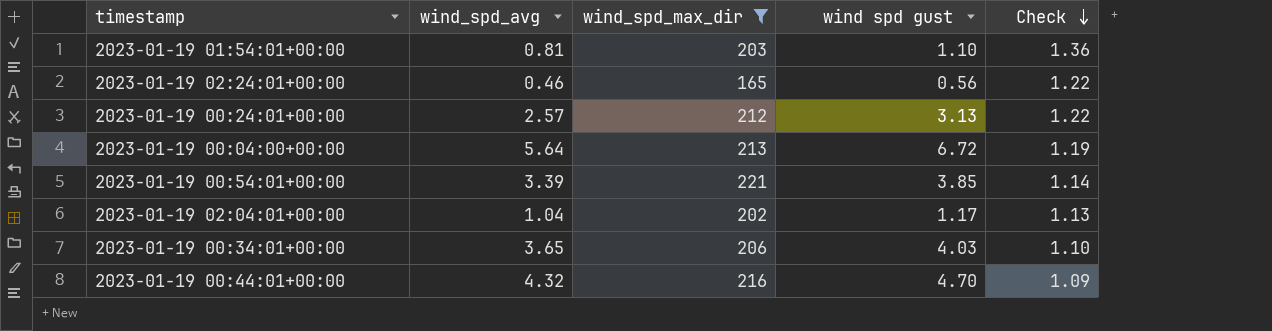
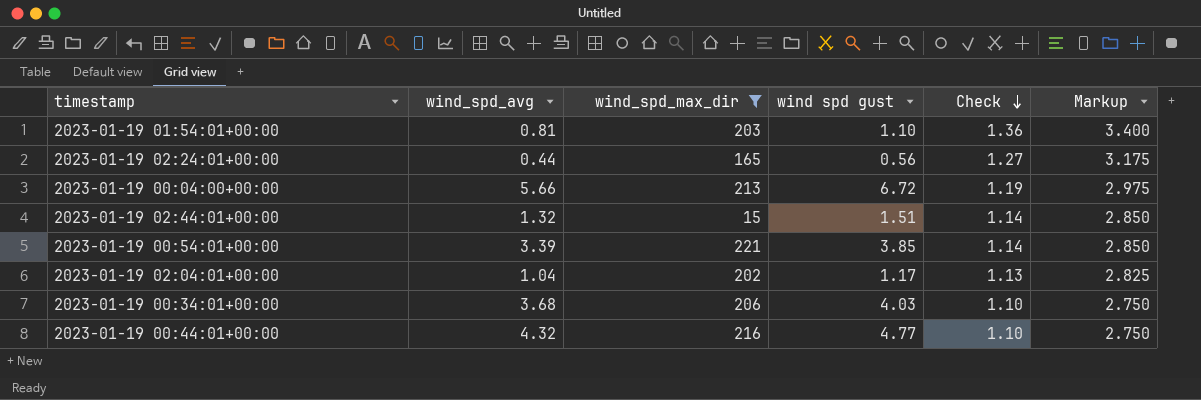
column Markup | formula: none -> [Check] * 2.5
row 2023-01-19 00:24:01+00:00: 2.57 | 212 | 3.13 | 1.22 -> none
2023-01-19 02:24:01+00:00 | wind_spd_avg: 0.46 -> 0.44
2023-01-19 02:24:01+00:00 | Check: 1.22 -> 1.27
2023-01-19 00:04:00+00:00 | wind_spd_avg: 5.64 -> 5.66
row 2023-01-19 02:44:01+00:00: none -> 1.32 | 15 | 1.51 | 1.14 | 2.850
2023-01-19 00:34:01+00:00 | wind_spd_avg: 3.65 -> 3.68
2023-01-19 00:44:01+00:00 | wind spd gust: 4.70 -> 4.77
2023-01-19 00:44:01+00:00 | Check: 1.09 -> 1.10

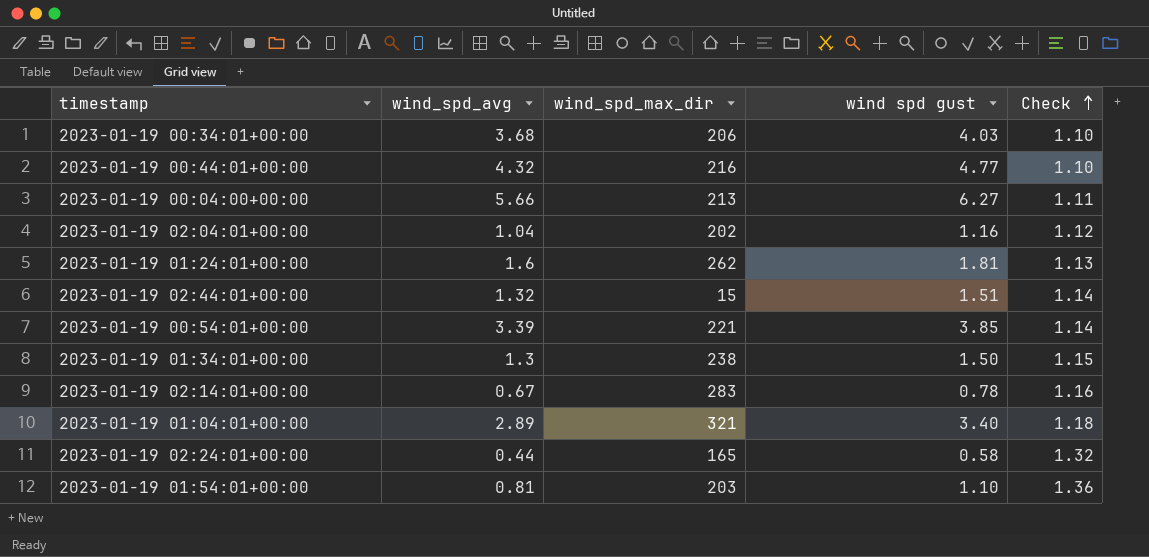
filter: wind_spd_max_dir <= 221 -> none
row order: Check descending -> Check ascending
column Markup | formula: [Check] * 2.5 -> none
2023-01-19 00:04:00+00:00 | wind spd gust: 6.72 -> 6.27
2023-01-19 00:04:00+00:00 | Check: 1.19 -> 1.11
2023-01-19 02:04:01+00:00 | wind spd gust: 1.17 -> 1.16
2023-01-19 02:04:01+00:00 | Check: 1.13 -> 1.12
2023-01-19 02:24:01+00:00 | wind spd gust: 0.56 -> 0.58
2023-01-19 02:24:01+00:00 | Check: 1.27 -> 1.32

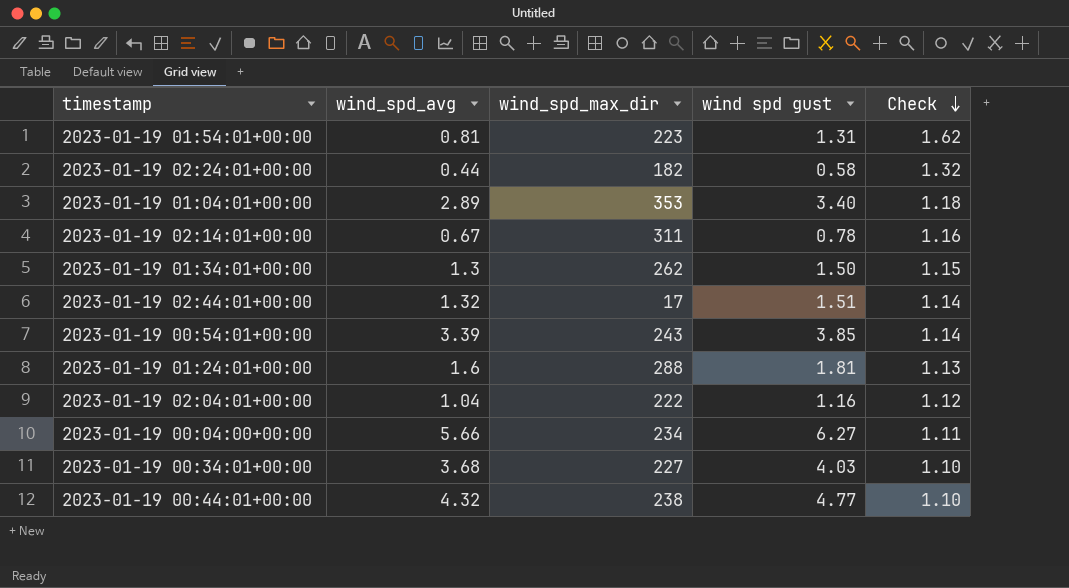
row order: Check ascending -> Check descending
2023-01-19 01:54:01+00:00 | wind_spd_max_dir: 203 -> 223
2023-01-19 01:54:01+00:00 | wind spd gust: 1.10 -> 1.31
2023-01-19 01:54:01+00:00 | Check: 1.36 -> 1.62
2023-01-19 02:24:01+00:00 | wind_spd_max_dir: 165 -> 182
2023-01-19 01:04:01+00:00 | wind_spd_max_dir: 321 -> 353
2023-01-19 02:14:01+00:00 | wind_spd_max_dir: 283 -> 311
2023-01-19 01:34:01+00:00 | wind_spd_max_dir: 238 -> 262
2023-01-19 02:44:01+00:00 | wind_spd_max_dir: 15 -> 17
2023-01-19 00:54:01+00:00 | wind_spd_max_dir: 221 -> 243
2023-01-19 01:24:01+00:00 | wind_spd_max_dir: 262 -> 288
2023-01-19 02:04:01+00:00 | wind_spd_max_dir: 202 -> 222
2023-01-19 00:04:00+00:00 | wind_spd_max_dir: 213 -> 234
2023-01-19 00:34:01+00:00 | wind_spd_max_dir: 206 -> 227
2023-01-19 00:44:01+00:00 | wind_spd_max_dir: 216 -> 238

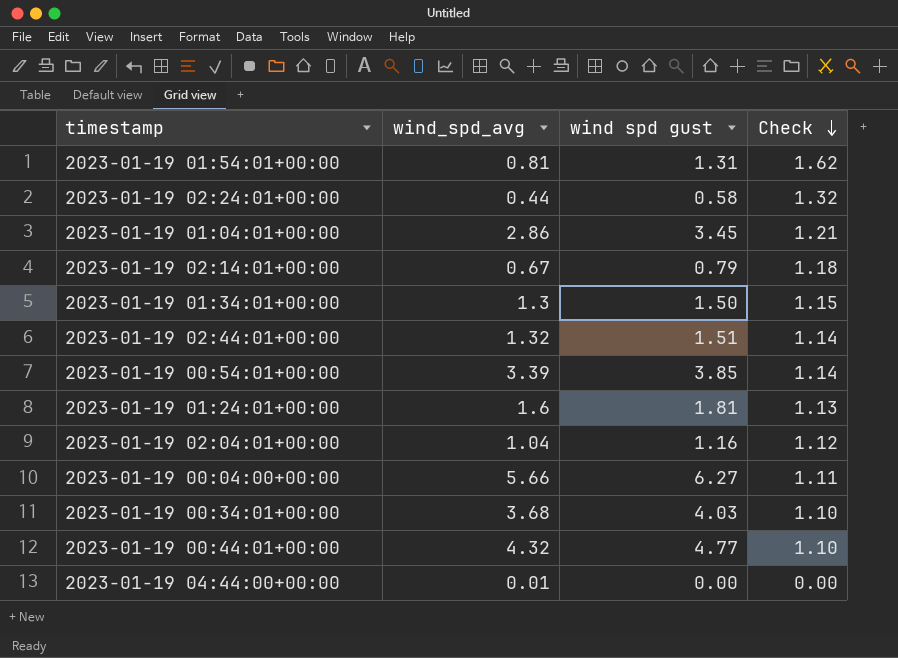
column wind_spd_max_dir | position: 3 -> none
2023-01-19 01:04:01+00:00 | wind_spd_avg: 2.89 -> 2.86
2023-01-19 01:04:01+00:00 | wind spd gust: 3.40 -> 3.45
2023-01-19 01:04:01+00:00 | Check: 1.18 -> 1.21
2023-01-19 02:14:01+00:00 | wind spd gust: 0.78 -> 0.79
2023-01-19 02:14:01+00:00 | Check: 1.16 -> 1.18
row 2023-01-19 04:44:00+00:00: none -> 0.01 | 0.00 | 0.00

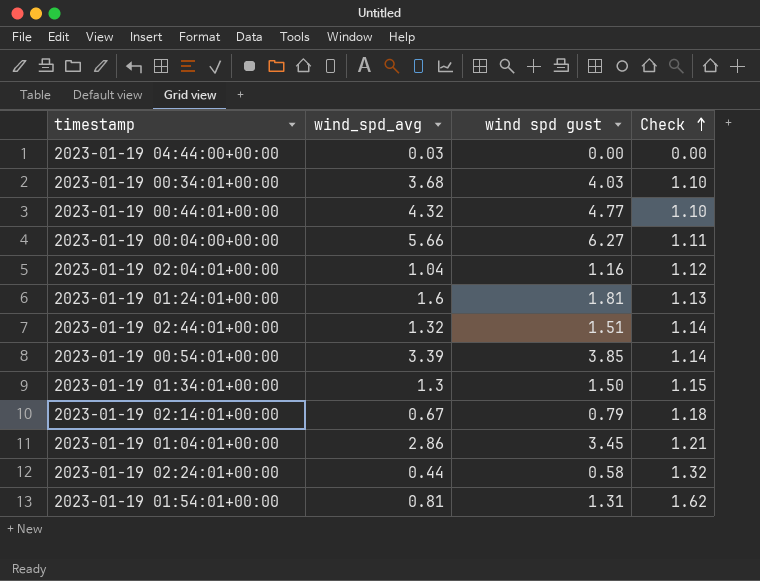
row order: Check descending -> Check ascending
2023-01-19 04:44:00+00:00 | wind_spd_avg: 0.01 -> 0.03

